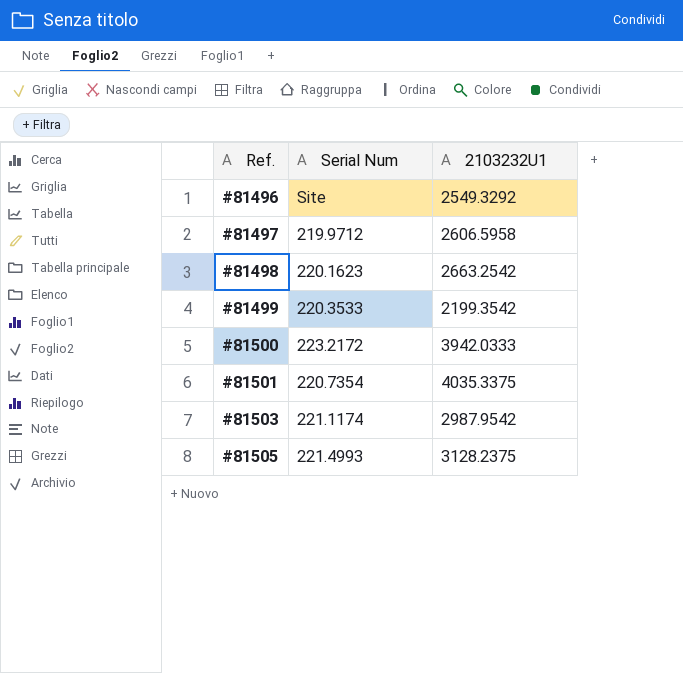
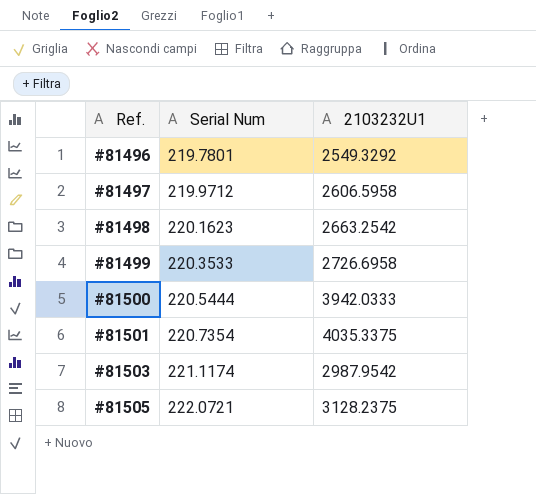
#81496 | Serial Num: Site -> 219.7801
#81499 | 2103232U1: 2199.3542 -> 2726.6958
#81500 | Serial Num: 223.2172 -> 220.5444
#81505 | Serial Num: 221.4993 -> 222.0721

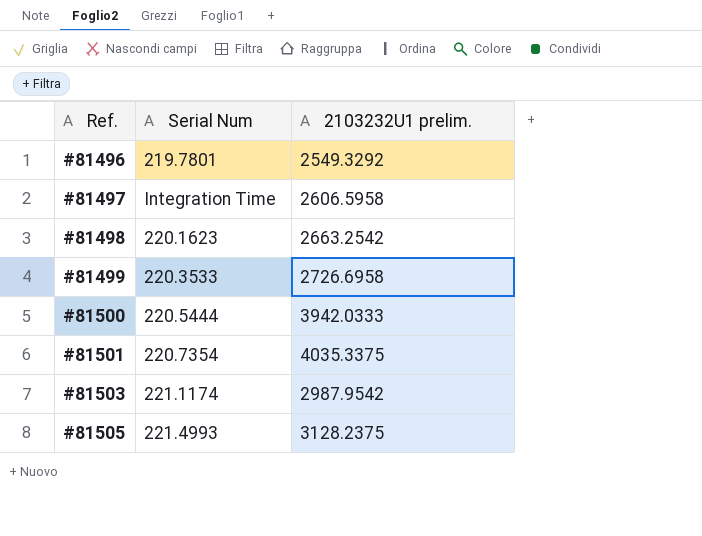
column name: 2103232U1 -> 2103232U1 prelim.
#81497 | Serial Num: 219.9712 -> Integration Time
#81505 | Serial Num: 222.0721 -> 221.4993

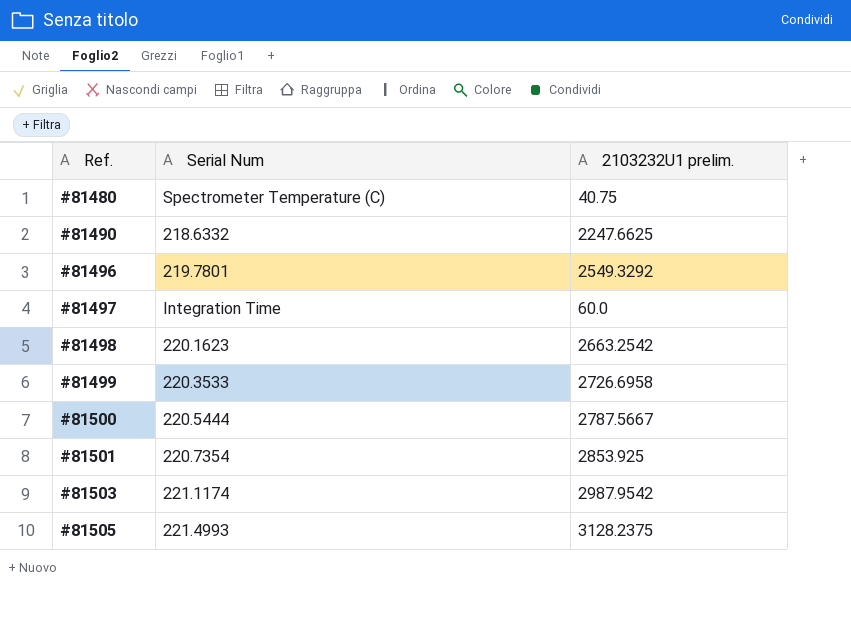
row #81480: none -> Spectrometer Temperature (C) | 40.75
row #81490: none -> 218.6332 | 2247.6625
#81497 | 2103232U1 prelim.: 2606.5958 -> 60.0
#81500 | 2103232U1 prelim.: 3942.0333 -> 2787.5667
#81501 | 2103232U1 prelim.: 4035.3375 -> 2853.925

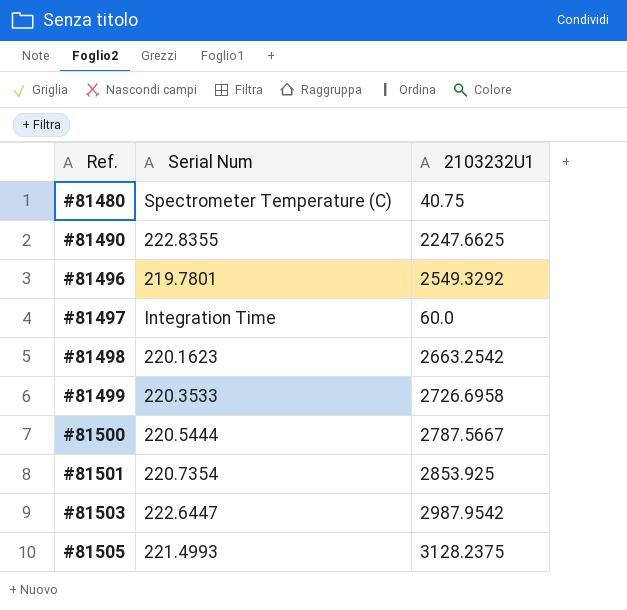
column name: 2103232U1 prelim. -> 2103232U1
#81490 | Serial Num: 218.6332 -> 222.8355
#81503 | Serial Num: 221.1174 -> 222.6447

